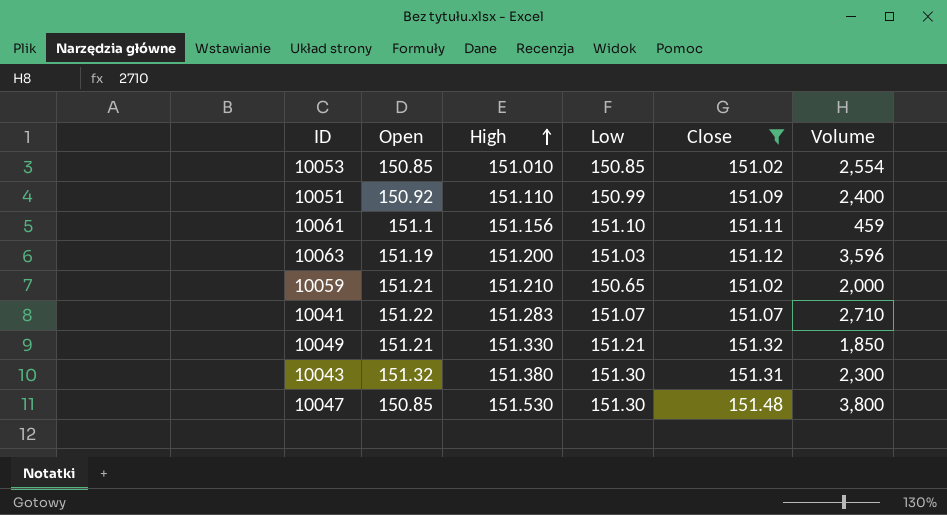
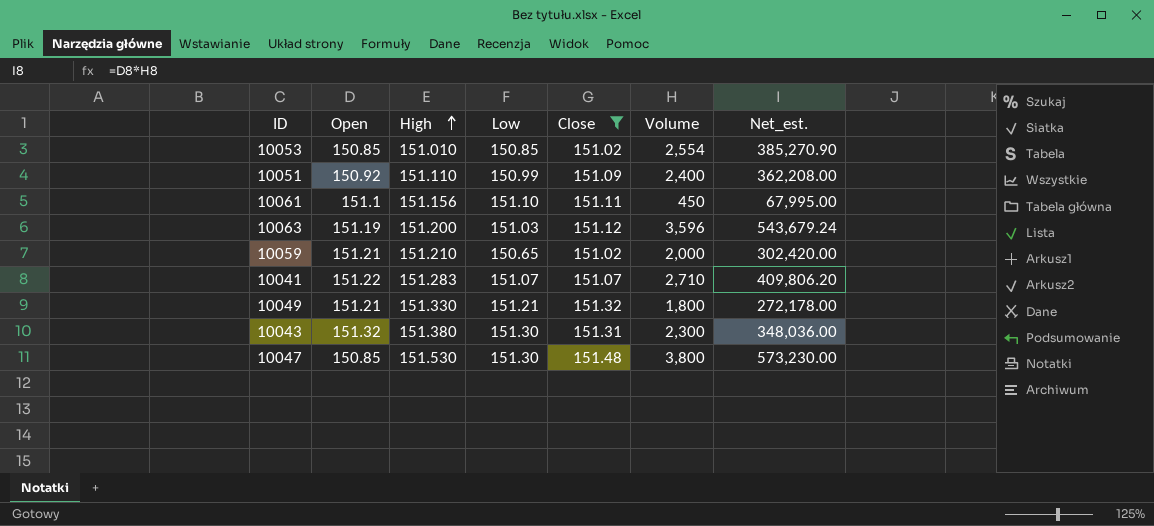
column Net_est. | formula: none -> [Open] * [Volume]
10061 | Volume: 459 -> 450
10049 | Volume: 1,850 -> 1,800

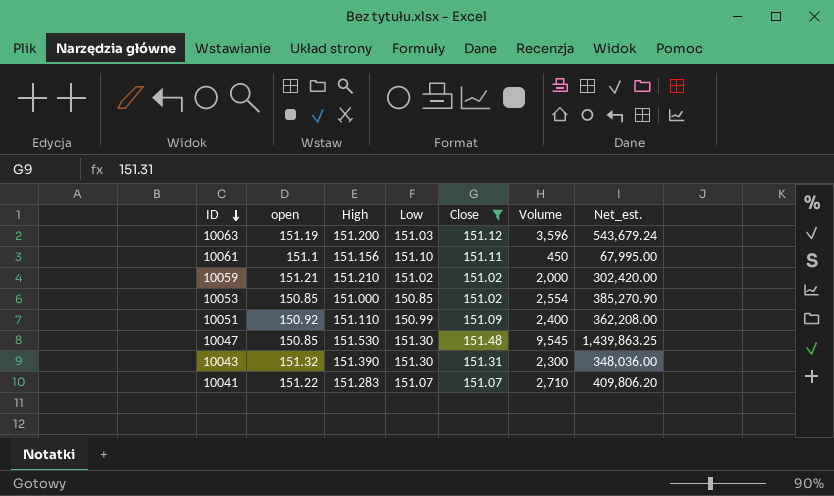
row order: High ascending -> ID descending
column name: Open -> open
row 10049: 151.21 | 151.330 | 151.21 | 151.32 | 1,800 | 272,178.00 -> none
10059 | Low: 150.65 -> 151.02
10053 | High: 151.010 -> 151.000
10047 | Volume: 3,800 -> 9,545
10047 | Net_est.: 573,230.00 -> 1,439,863.25
10043 | High: 151.380 -> 151.390

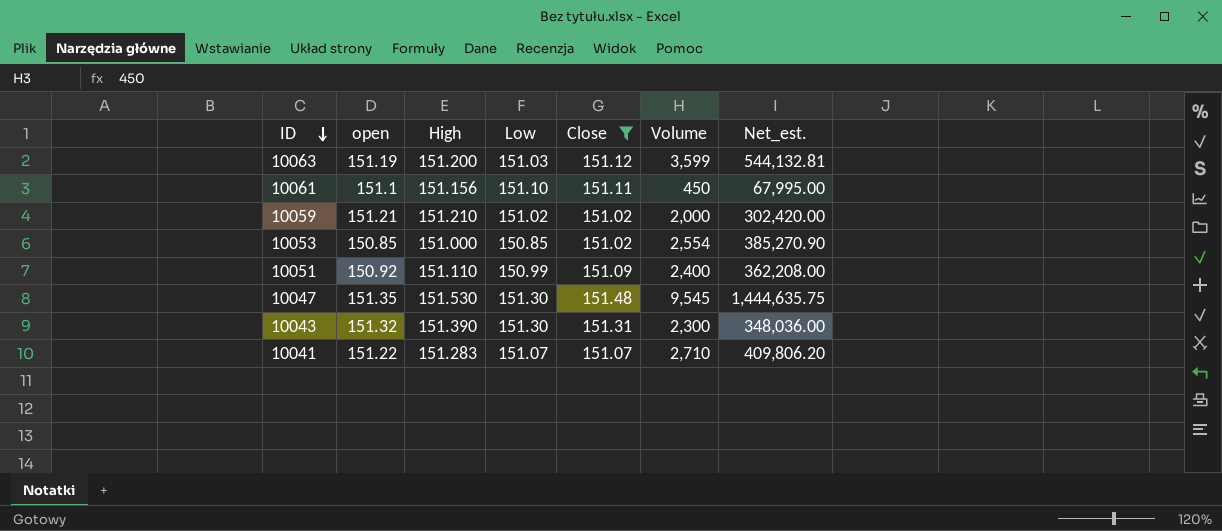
10063 | Volume: 3,596 -> 3,599
10063 | Net_est.: 543,679.24 -> 544,132.81
10047 | open: 150.85 -> 151.35
10047 | Net_est.: 1,439,863.25 -> 1,444,635.75

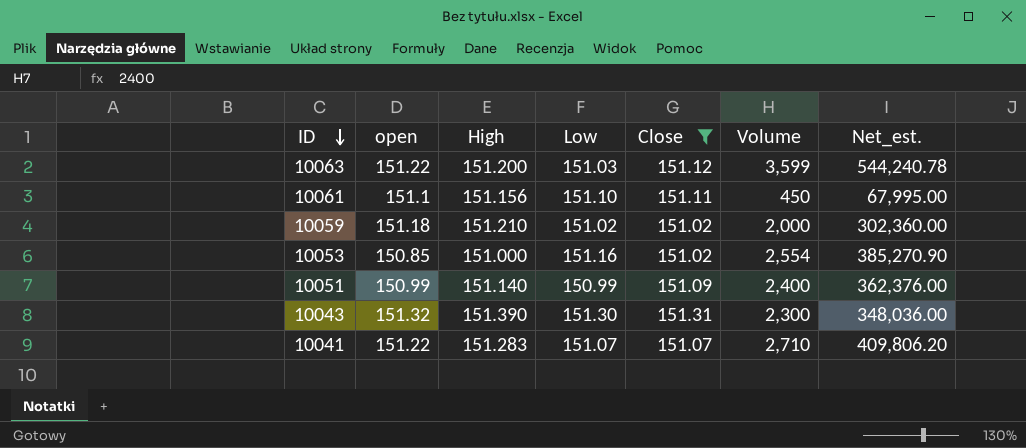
row 10047: 151.35 | 151.530 | 151.30 | 151.48 | 9,545 | 1,444,635.75 -> none
10063 | open: 151.19 -> 151.22
10063 | Net_est.: 544,132.81 -> 544,240.78
10059 | open: 151.21 -> 151.18
10059 | Net_est.: 302,420.00 -> 302,360.00
10053 | Low: 150.85 -> 151.16
10051 | open: 150.92 -> 150.99
10051 | High: 151.110 -> 151.140
10051 | Net_est.: 362,208.00 -> 362,376.00

